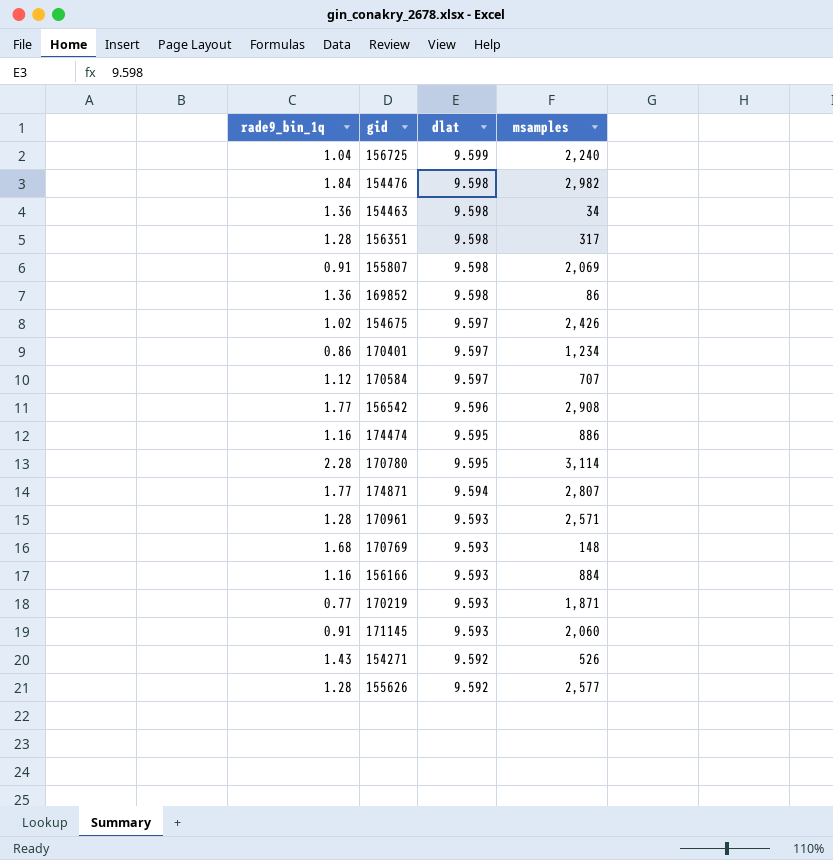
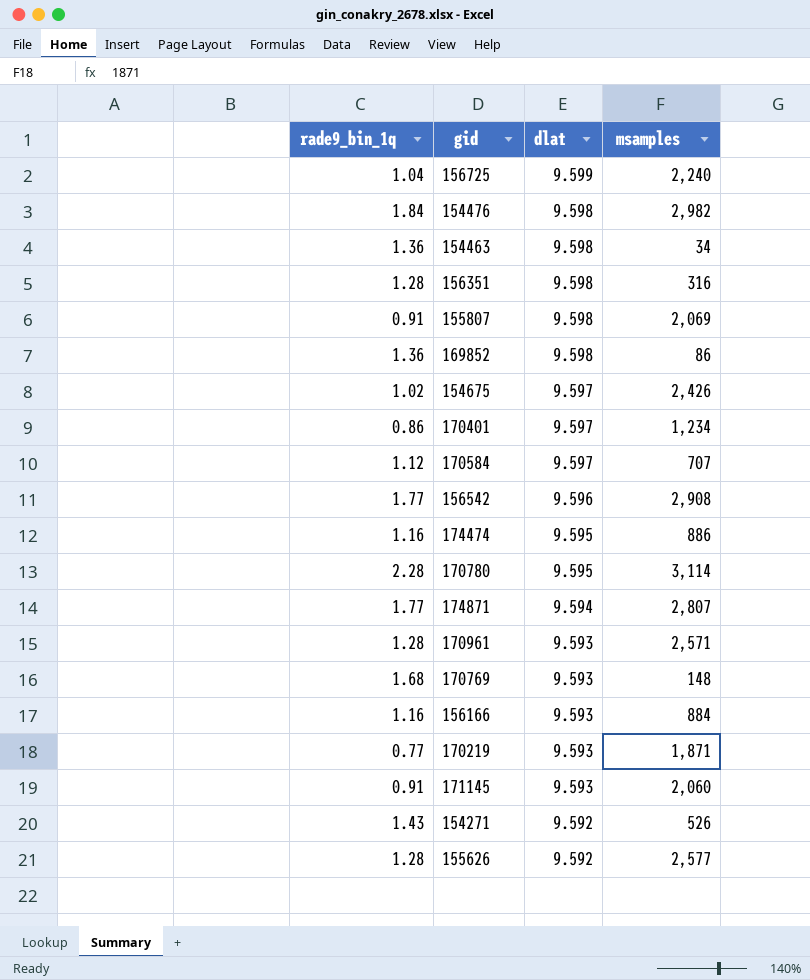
156351 | msamples: 317 -> 316

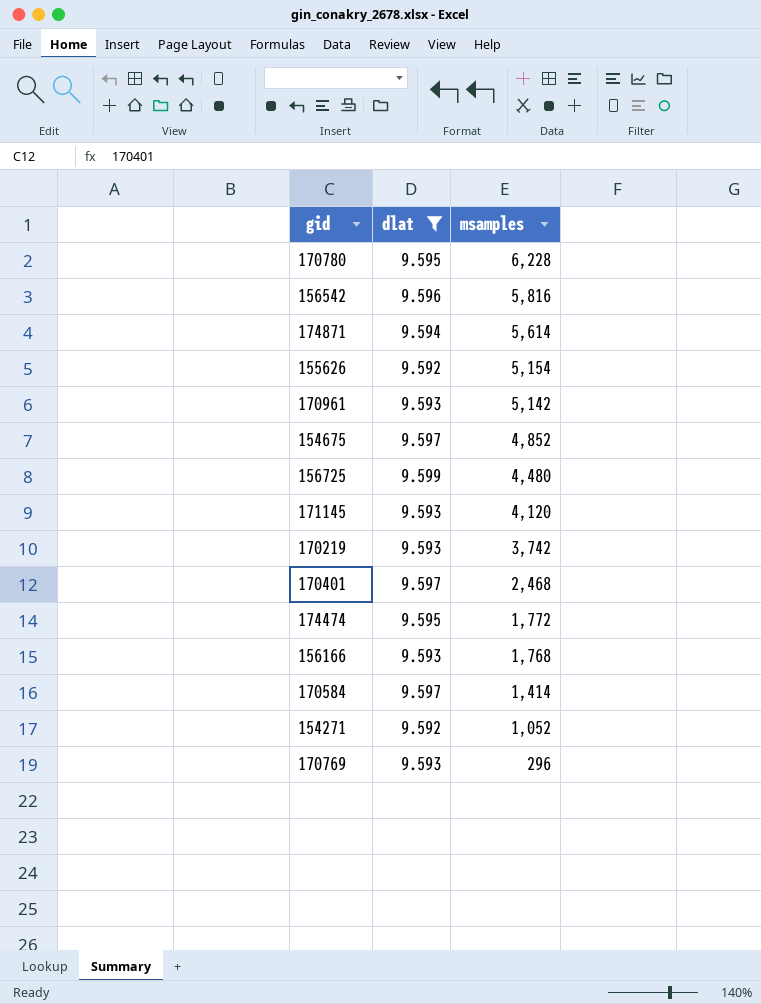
filter: none -> dlat != 9.598
row order: dlat descending -> msamples descending
column rade9_bin_1q | position: 1 -> none
170780 | msamples: 3,114 -> 6,228
156542 | msamples: 2,908 -> 5,816
174871 | msamples: 2,807 -> 5,614
155626 | msamples: 2,577 -> 5,154
170961 | msamples: 2,571 -> 5,142
154675 | msamples: 2,426 -> 4,852
156725 | msamples: 2,240 -> 4,480
171145 | msamples: 2,060 -> 4,120
170219 | msamples: 1,871 -> 3,742
170401 | msamples: 1,234 -> 2,468
174474 | msamples: 886 -> 1,772
156166 | msamples: 884 -> 1,768
170584 | msamples: 707 -> 1,414
154271 | msamples: 526 -> 1,052
170769 | msamples: 148 -> 296

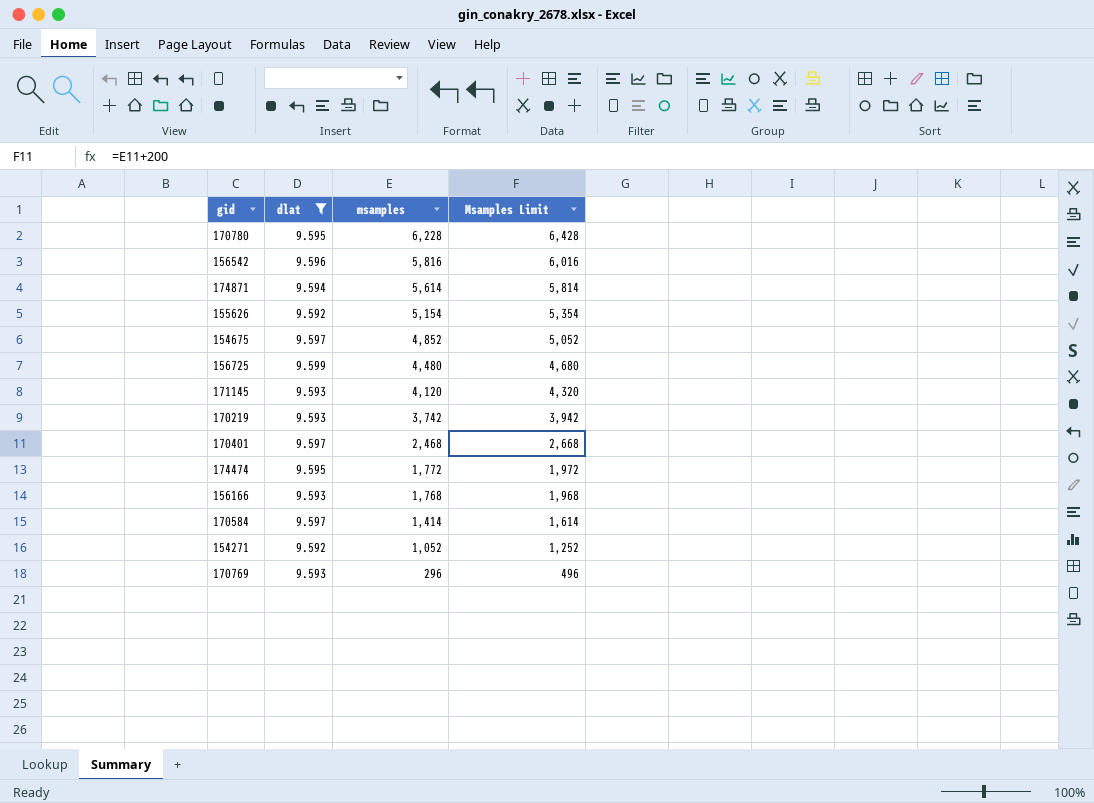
column Msamples Limit | formula: none -> [msamples] + 200
row 170961: 9.593 | 5,142 -> none

